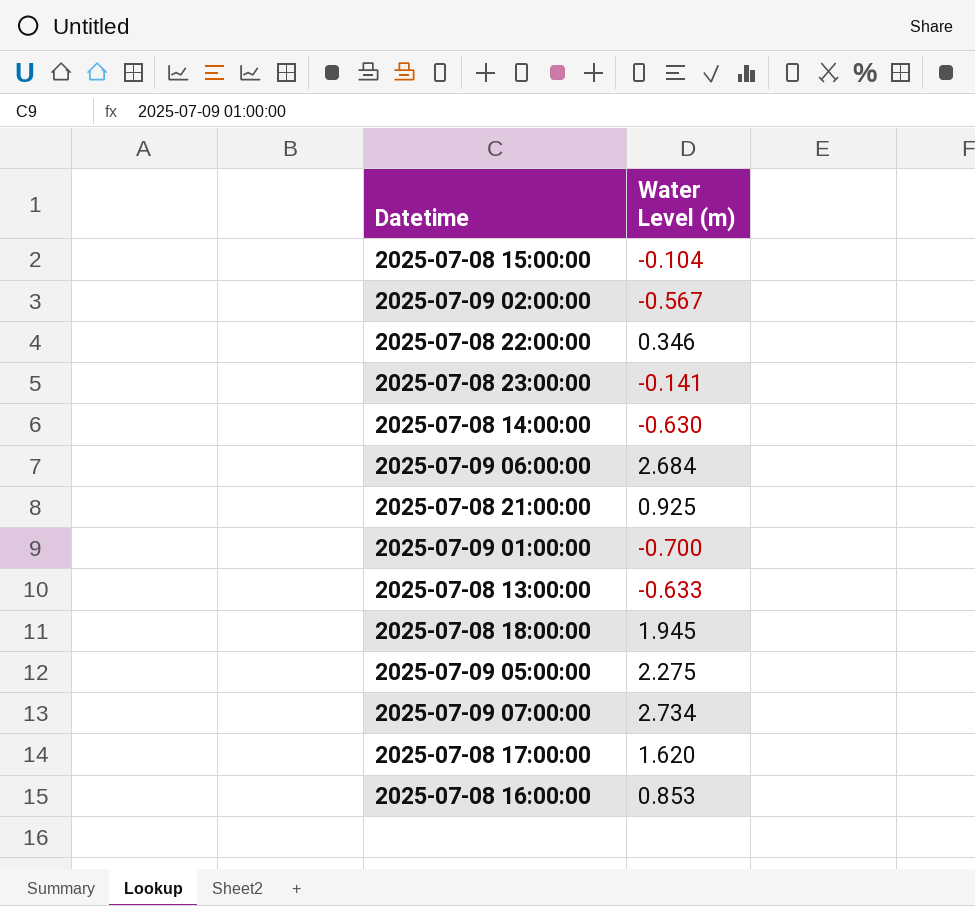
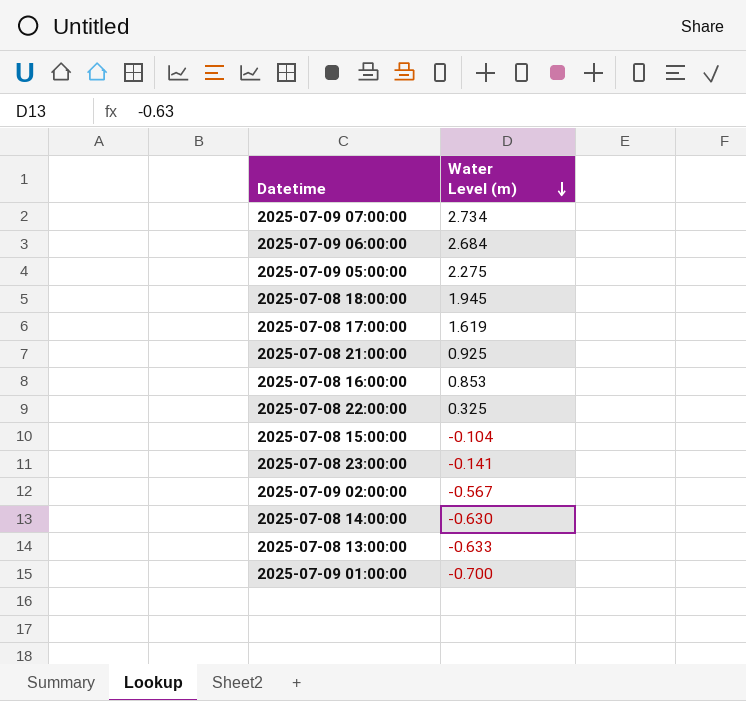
row order: none -> Water Level (m) descending
2025-07-08 17:00:00 | Water Level (m): 1.620 -> 1.619
2025-07-08 22:00:00 | Water Level (m): 0.346 -> 0.325

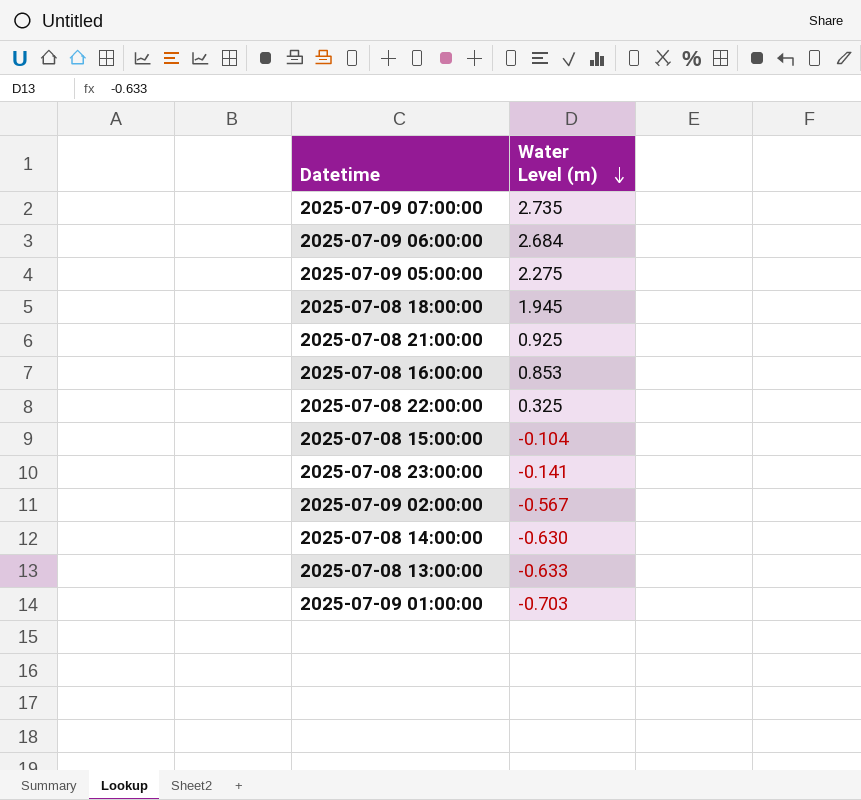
row 2025-07-08 17:00:00: 1.619 -> none
2025-07-09 07:00:00 | Water Level (m): 2.734 -> 2.735
2025-07-09 01:00:00 | Water Level (m): -0.700 -> -0.703

